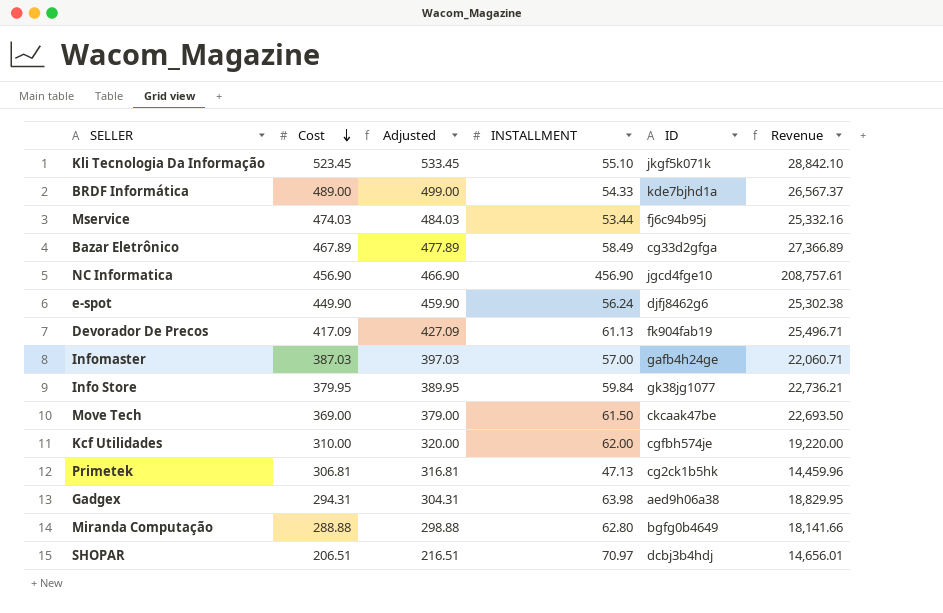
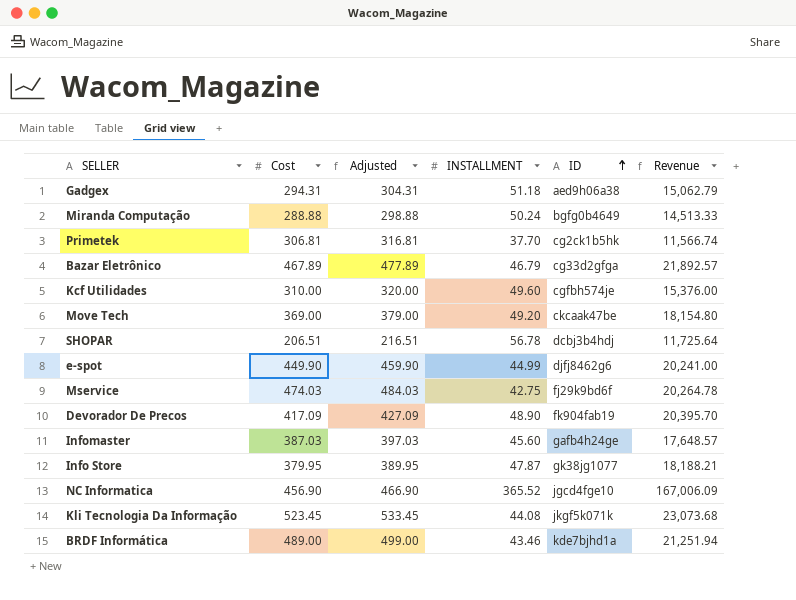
row order: Cost descending -> ID ascending
Gadgex | INSTALLMENT: 63.98 -> 51.18
Gadgex | Revenue: 18,829.95 -> 15,062.79
Miranda Computação | INSTALLMENT: 62.80 -> 50.24
Miranda Computação | Revenue: 18,141.66 -> 14,513.33
Primetek | INSTALLMENT: 47.13 -> 37.70
Primetek | Revenue: 14,459.96 -> 11,566.74
Bazar Eletrônico | INSTALLMENT: 58.49 -> 46.79
Bazar Eletrônico | Revenue: 27,366.89 -> 21,892.57
Kcf Utilidades | INSTALLMENT: 62.00 -> 49.60
Kcf Utilidades | Revenue: 19,220.00 -> 15,376.00
Move Tech | INSTALLMENT: 61.50 -> 49.20
Move Tech | Revenue: 22,693.50 -> 18,154.80
SHOPAR | INSTALLMENT: 70.97 -> 56.78
SHOPAR | Revenue: 14,656.01 -> 11,725.64
e-spot | INSTALLMENT: 56.24 -> 44.99
e-spot | Revenue: 25,302.38 -> 20,241.00
Mservice | INSTALLMENT: 53.44 -> 42.75
Mservice | ID: fj6c94b95j -> fj29k9bd6f
Mservice | Revenue: 25,332.16 -> 20,264.78
Devorador De Precos | INSTALLMENT: 61.13 -> 48.90
Devorador De Precos | Revenue: 25,496.71 -> 20,395.70
Infomaster | INSTALLMENT: 57.00 -> 45.60
Infomaster | Revenue: 22,060.71 -> 17,648.57
Info Store | INSTALLMENT: 59.84 -> 47.87
Info Store | Revenue: 22,736.21 -> 18,188.21
NC Informatica | INSTALLMENT: 456.90 -> 365.52
NC Informatica | Revenue: 208,757.61 -> 167,006.09
Kli Tecnologia Da Informação | INSTALLMENT: 55.10 -> 44.08
Kli Tecnologia Da Informação | Revenue: 28,842.10 -> 23,073.68
BRDF Informática | INSTALLMENT: 54.33 -> 43.46
BRDF Informática | Revenue: 26,567.37 -> 21,251.94

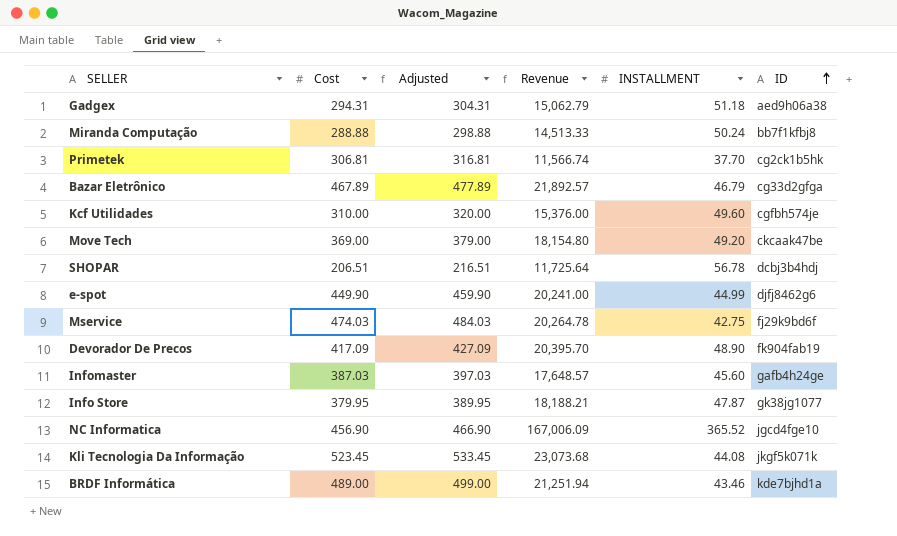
column Revenue | position: 6 -> 4
Miranda Computação | ID: bgfg0b4649 -> bb7f1kfbj8

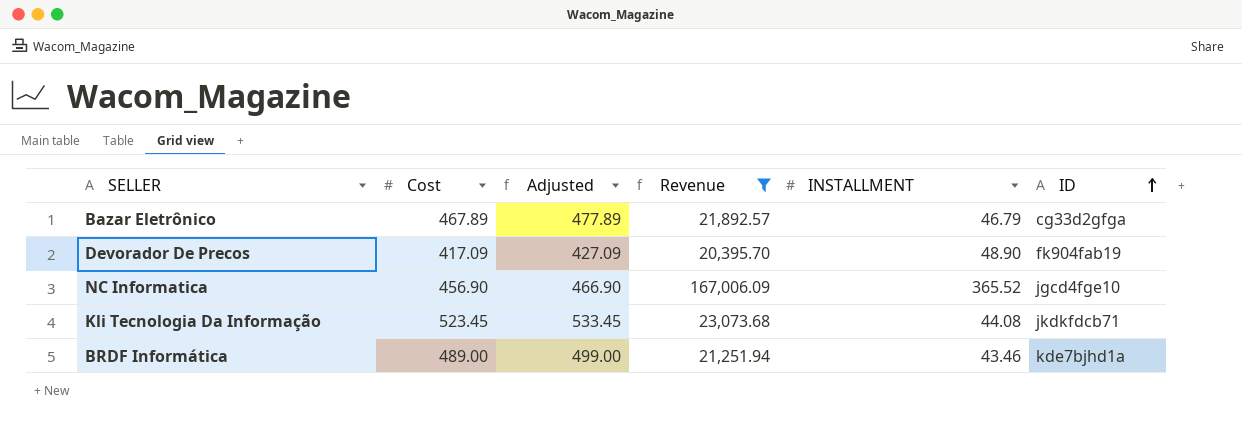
filter: none -> Revenue >= 20,395.70
Kli Tecnologia Da Informação | ID: jkgf5k071k -> jkdkfdcb71

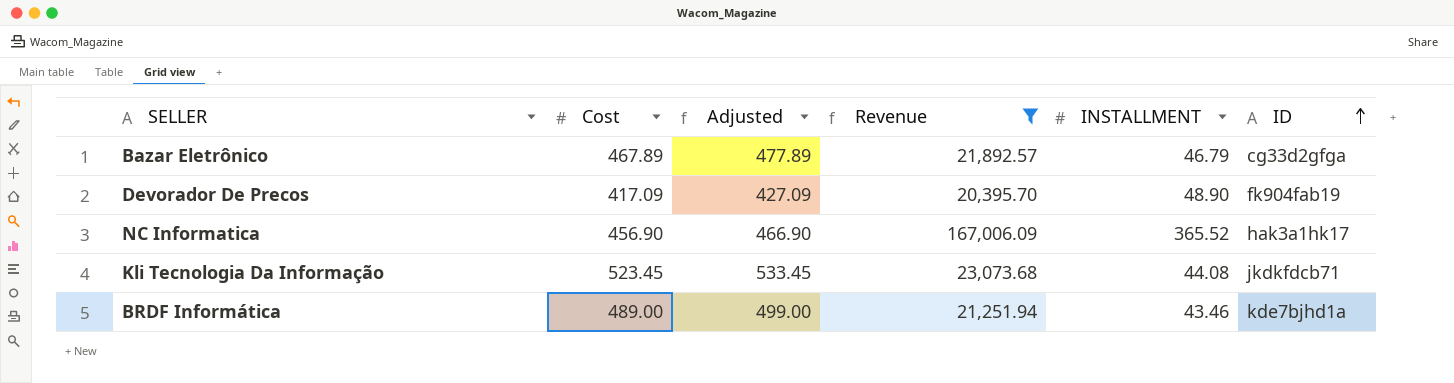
NC Informatica | ID: jgcd4fge10 -> hak3a1hk17

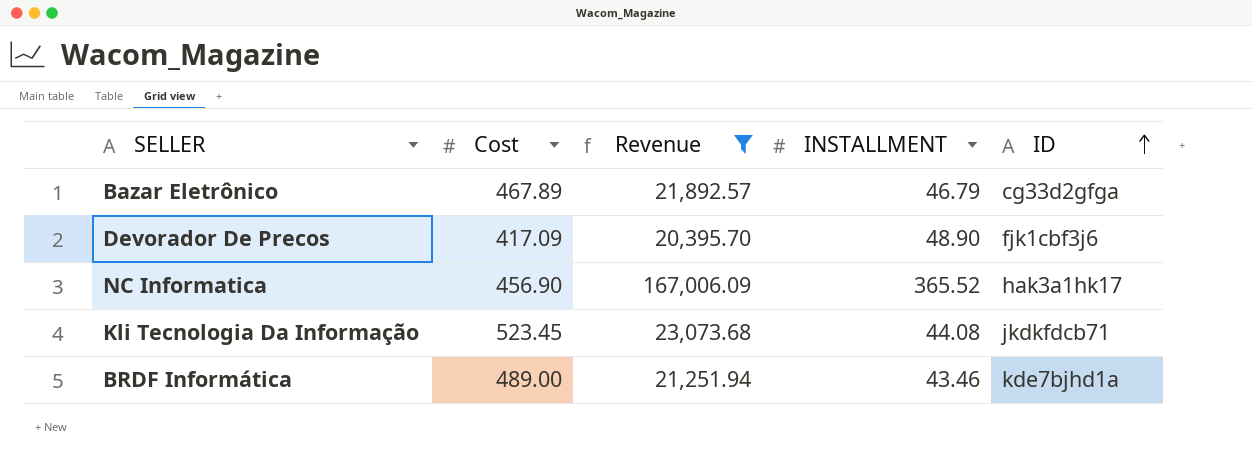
column Adjusted | formula: [Cost] + 10 -> none
Devorador De Precos | ID: fk904fab19 -> fjk1cbf3j6

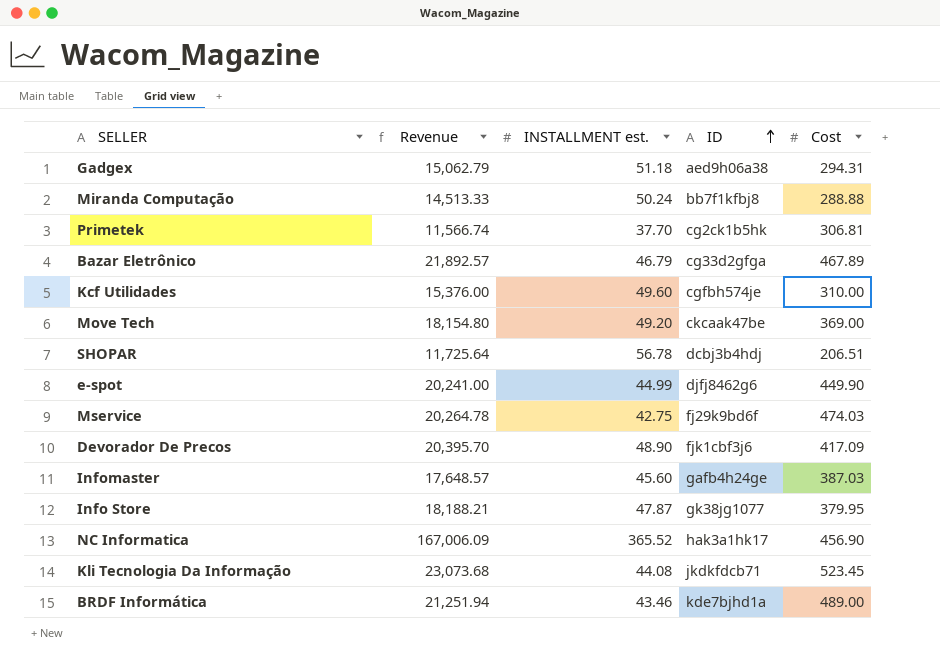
filter: Revenue >= 20,395.70 -> none
column name: INSTALLMENT -> INSTALLMENT est.
column Cost | position: 2 -> 5

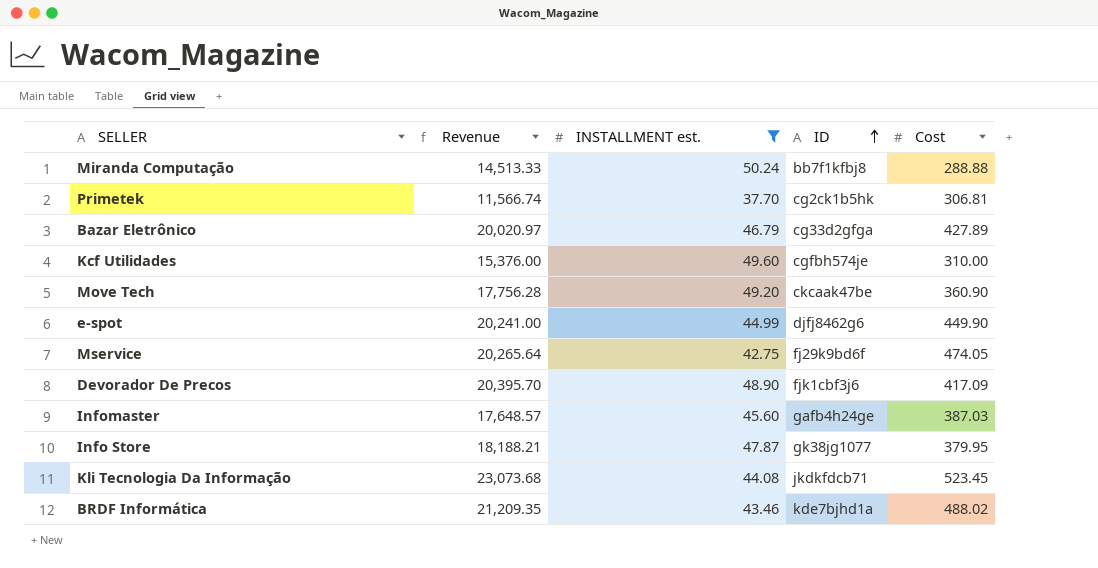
filter: none -> INSTALLMENT est. <= 50.24
Bazar Eletrônico | Revenue: 21,892.57 -> 20,020.97
Bazar Eletrônico | Cost: 467.89 -> 427.89
Move Tech | Revenue: 18,154.80 -> 17,756.28
Move Tech | Cost: 369.00 -> 360.90
Mservice | Revenue: 20,264.78 -> 20,265.64
Mservice | Cost: 474.03 -> 474.05
BRDF Informática | Revenue: 21,251.94 -> 21,209.35
BRDF Informática | Cost: 489.00 -> 488.02

